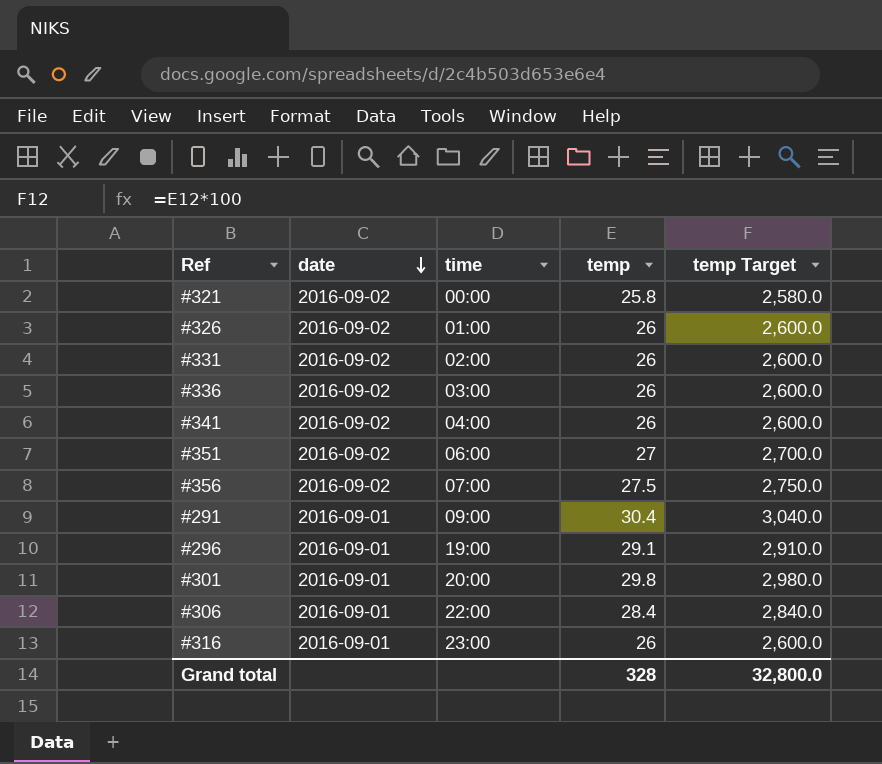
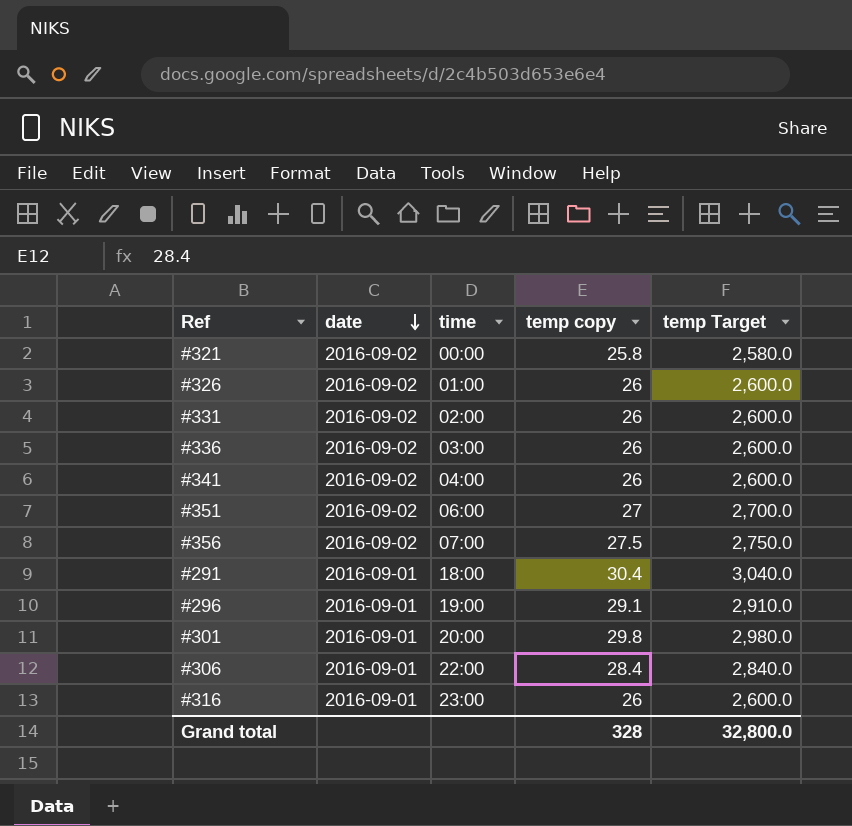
column name: temp -> temp copy
#291 | time: 09:00 -> 18:00

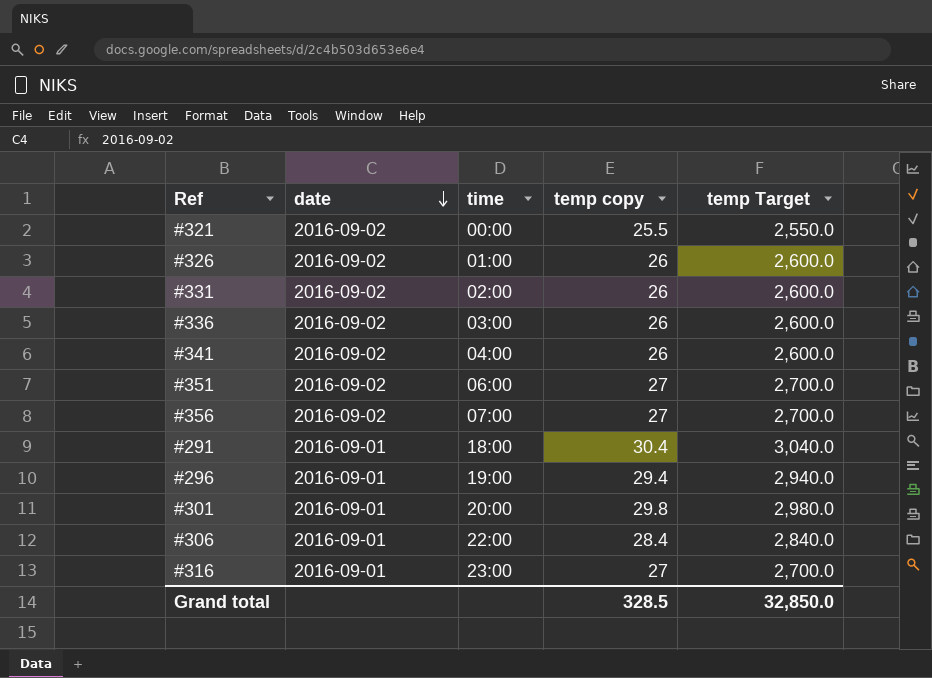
#321 | temp copy: 25.8 -> 25.5
#321 | temp Target: 2,580.0 -> 2,550.0
#356 | temp copy: 27.5 -> 27
#356 | temp Target: 2,750.0 -> 2,700.0
#296 | temp copy: 29.1 -> 29.4
#296 | temp Target: 2,910.0 -> 2,940.0
#316 | temp copy: 26 -> 27
#316 | temp Target: 2,600.0 -> 2,700.0
Grand total | temp copy: 328 -> 328.5
Grand total | temp Target: 32,800.0 -> 32,850.0

